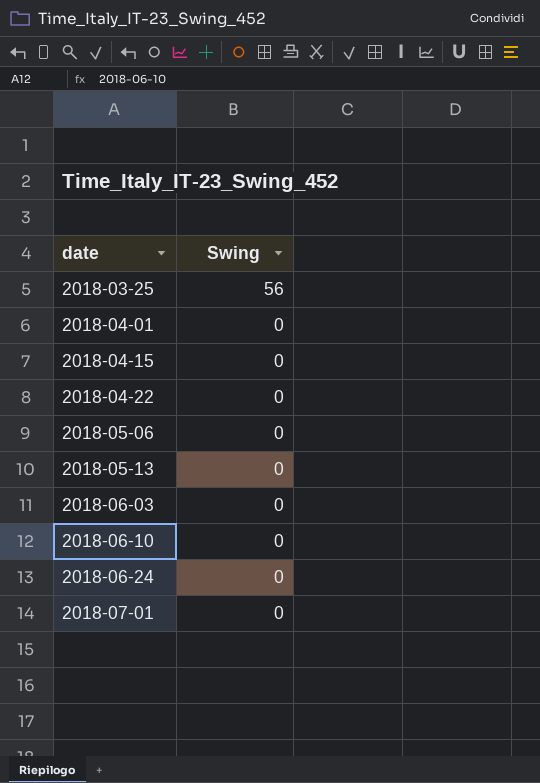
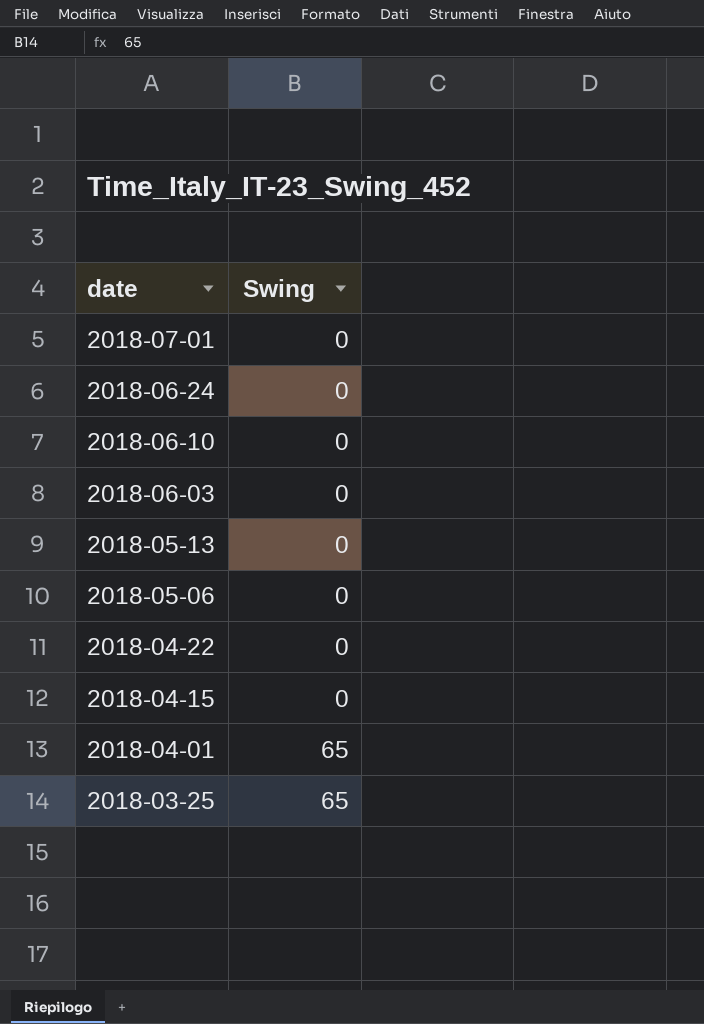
row order: date ascending -> date descending
2018-04-01 | Swing: 0 -> 65
2018-03-25 | Swing: 56 -> 65

